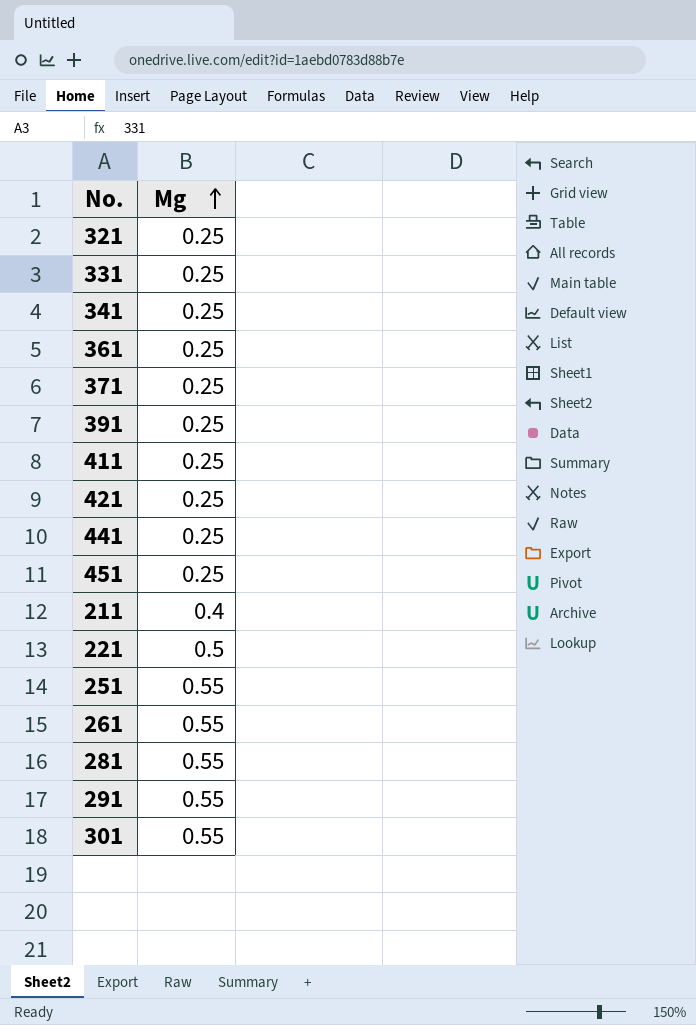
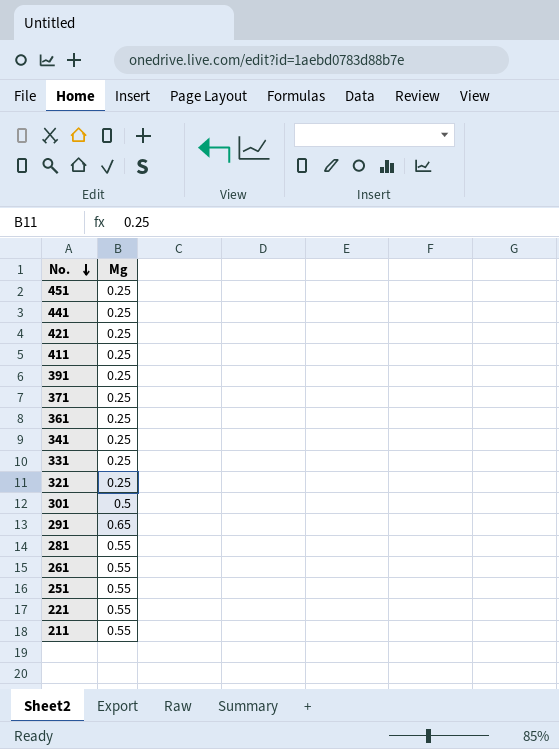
row order: Mg ascending -> No. descending
301 | Mg: 0.55 -> 0.5
291 | Mg: 0.55 -> 0.65
221 | Mg: 0.5 -> 0.55
211 | Mg: 0.4 -> 0.55

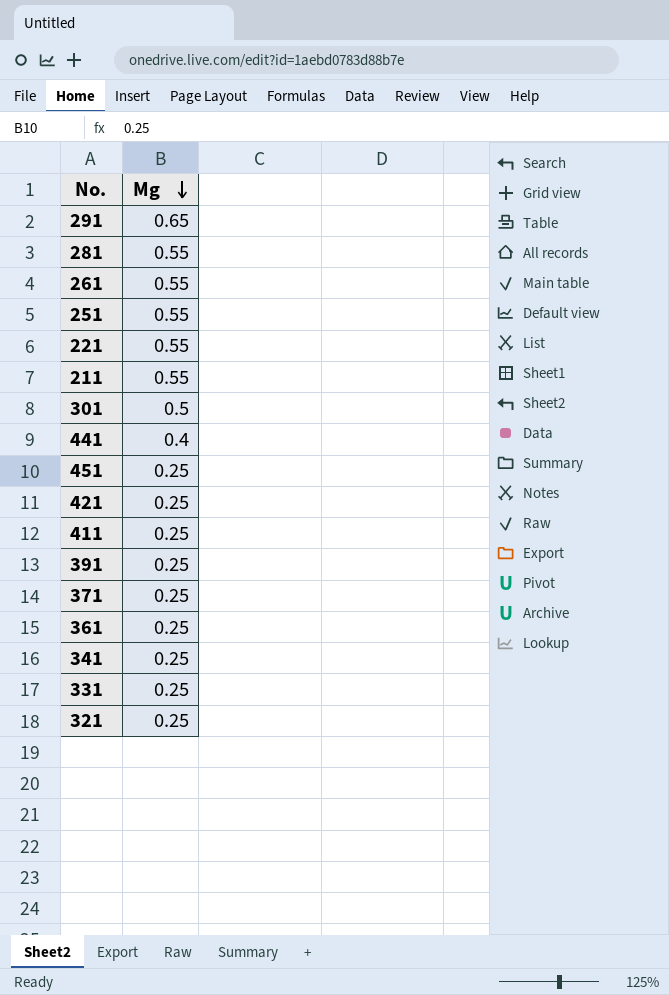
row order: No. descending -> Mg descending
441 | Mg: 0.25 -> 0.4

